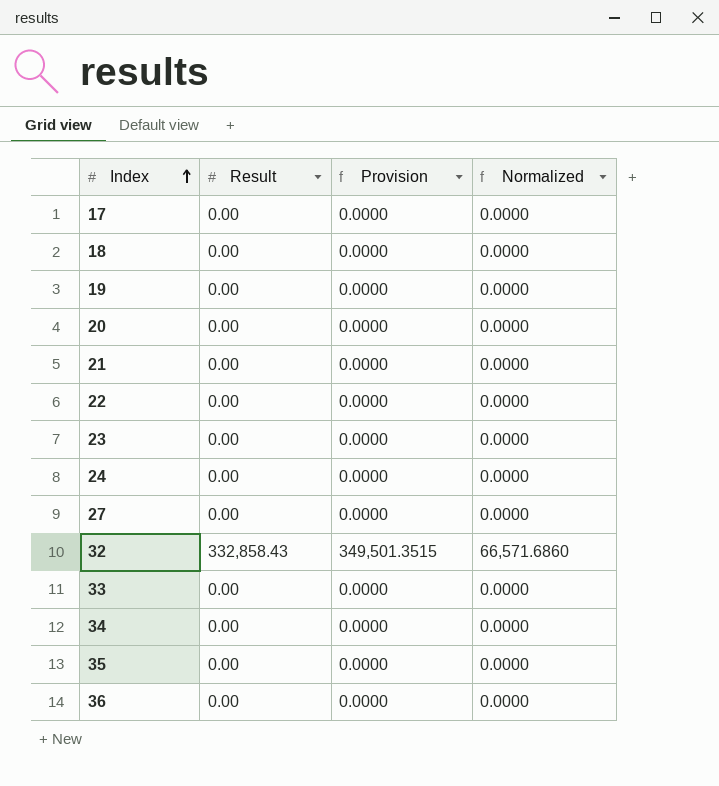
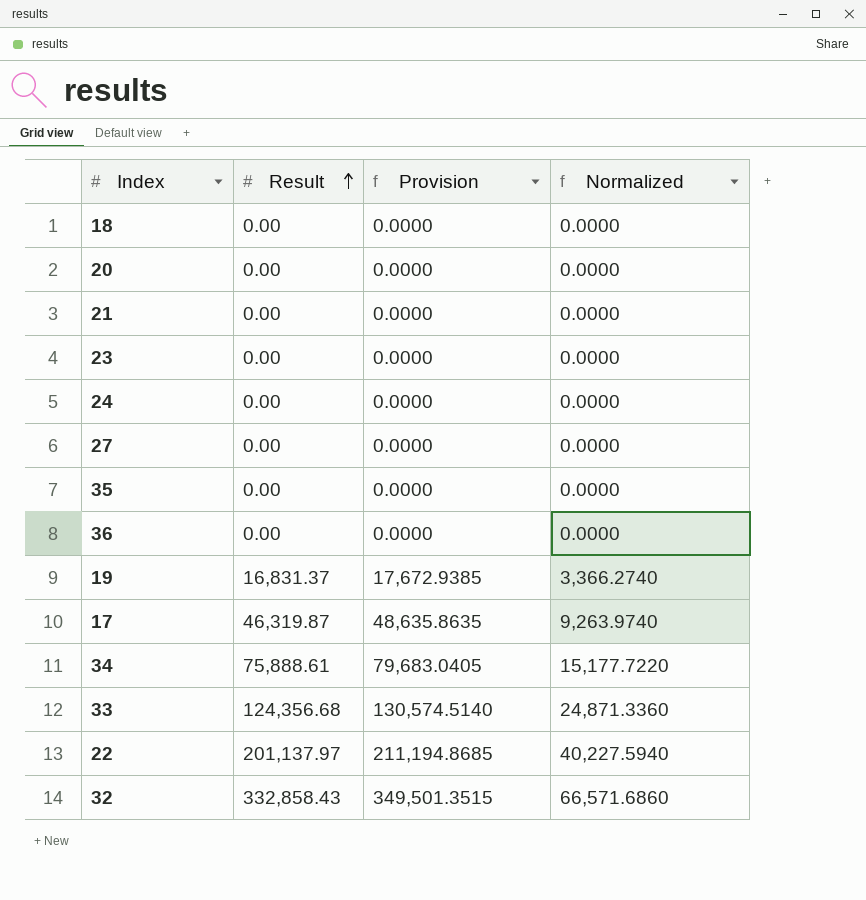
row order: Index ascending -> Result ascending
19 | Result: 0.00 -> 16,831.37
19 | Provision: 0.0000 -> 17,672.9385
19 | Normalized: 0.0000 -> 3,366.2740
17 | Result: 0.00 -> 46,319.87
17 | Provision: 0.0000 -> 48,635.8635
17 | Normalized: 0.0000 -> 9,263.9740
34 | Result: 0.00 -> 75,888.61
34 | Provision: 0.0000 -> 79,683.0405
34 | Normalized: 0.0000 -> 15,177.7220
33 | Result: 0.00 -> 124,356.68
33 | Provision: 0.0000 -> 130,574.5140
33 | Normalized: 0.0000 -> 24,871.3360
22 | Result: 0.00 -> 201,137.97
22 | Provision: 0.0000 -> 211,194.8685
22 | Normalized: 0.0000 -> 40,227.5940

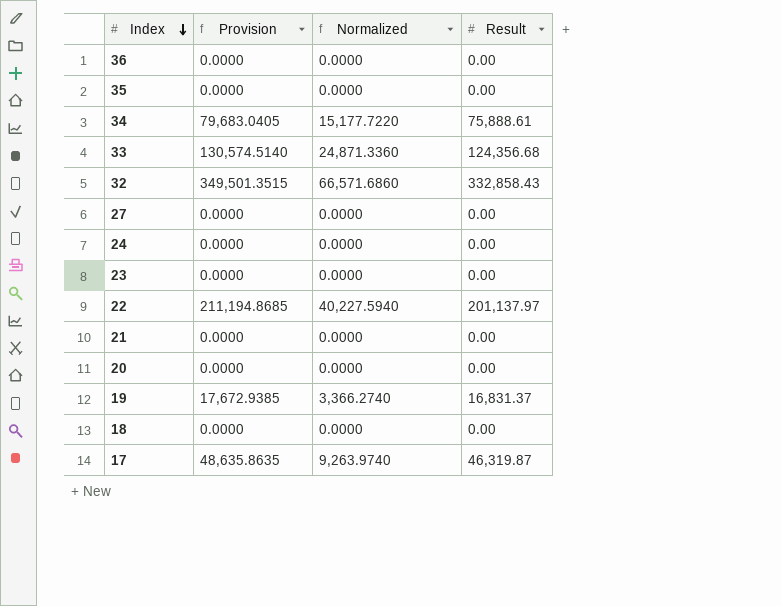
row order: Result ascending -> Index descending
column Result | position: 2 -> 4

